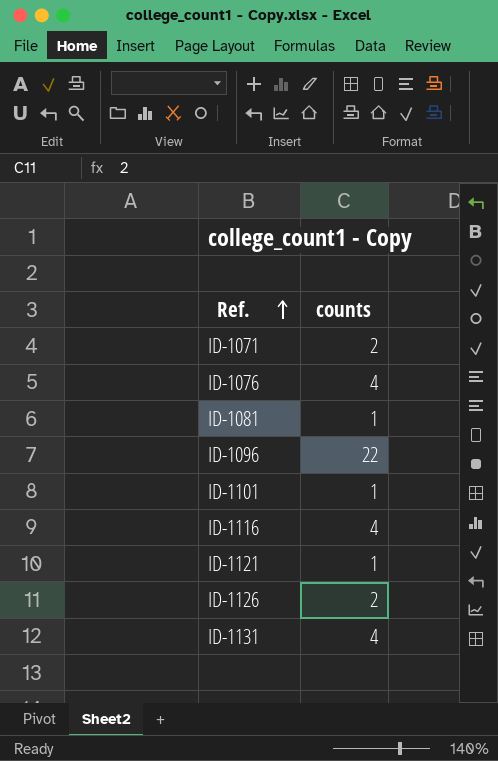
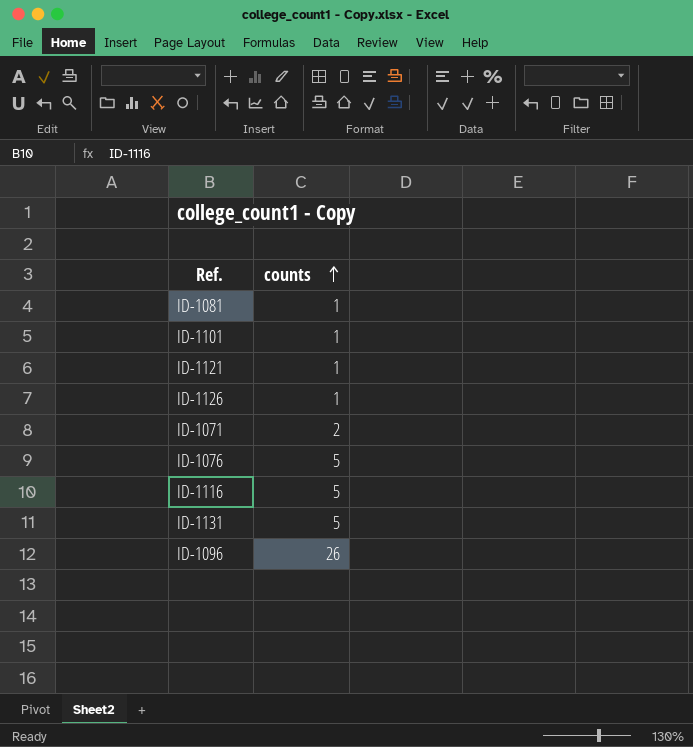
row order: Ref. ascending -> counts ascending
ID-1126 | counts: 2 -> 1
ID-1076 | counts: 4 -> 5
ID-1116 | counts: 4 -> 5
ID-1131 | counts: 4 -> 5
ID-1096 | counts: 22 -> 26

